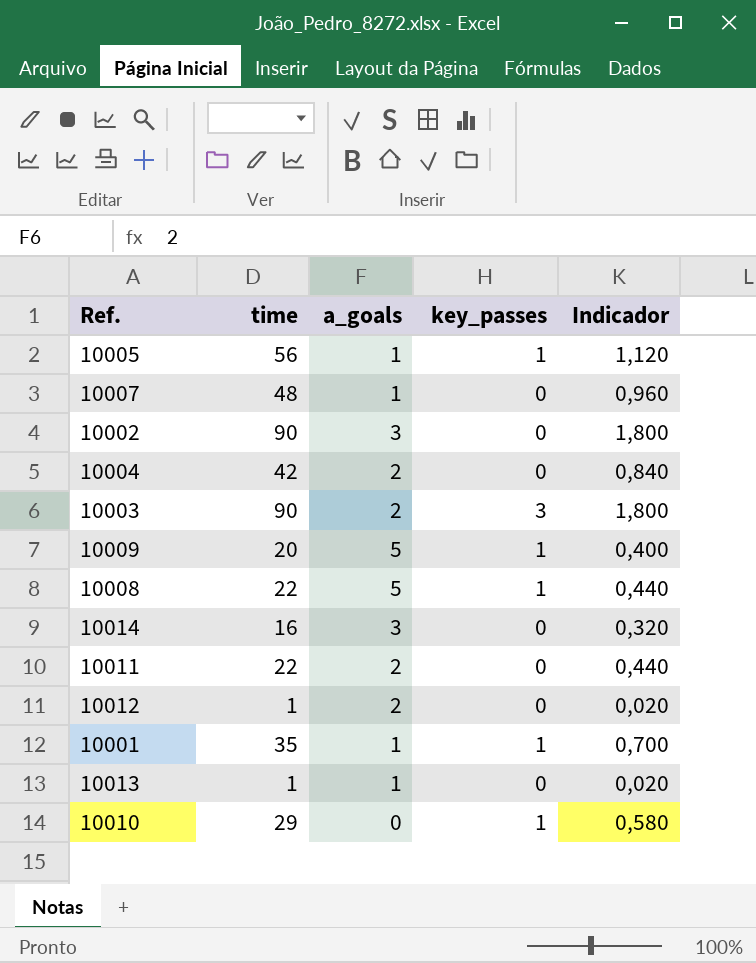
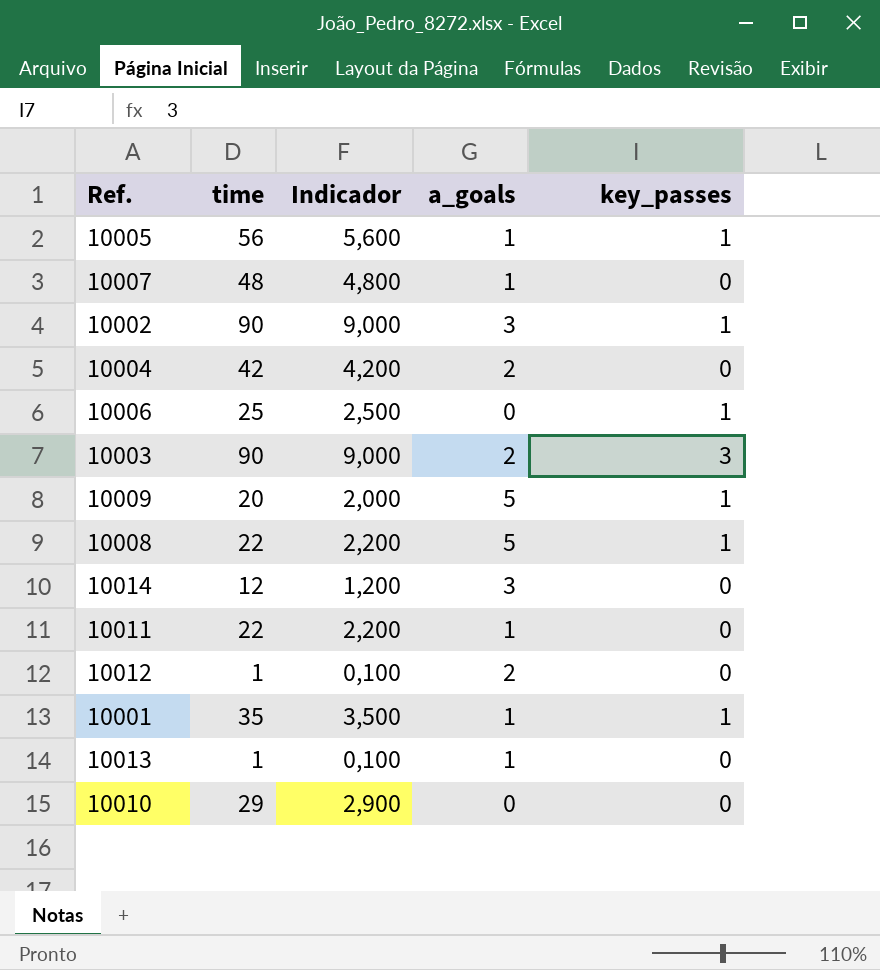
column Indicador | formula: [time] * 0,02 -> [time] * 0,1
column Indicador | position: 5 -> 3
10002 | key_passes: 0 -> 1
row 10006: none -> 25 | 2,500 | 0 | 1
10014 | time: 16 -> 12
10011 | a_goals: 2 -> 1
10010 | key_passes: 1 -> 0

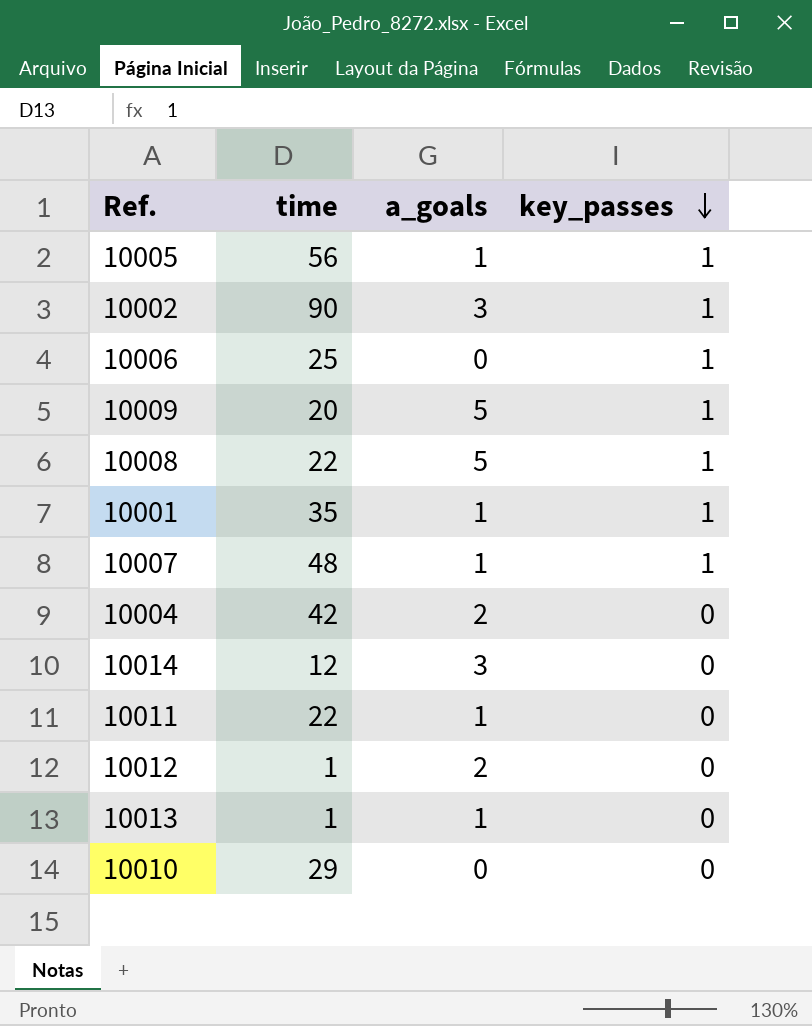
row order: none -> key_passes descending
column Indicador | formula: [time] * 0,1 -> none
row 10003: 90 | 9,000 | 2 | 3 -> none
10007 | key_passes: 0 -> 1

